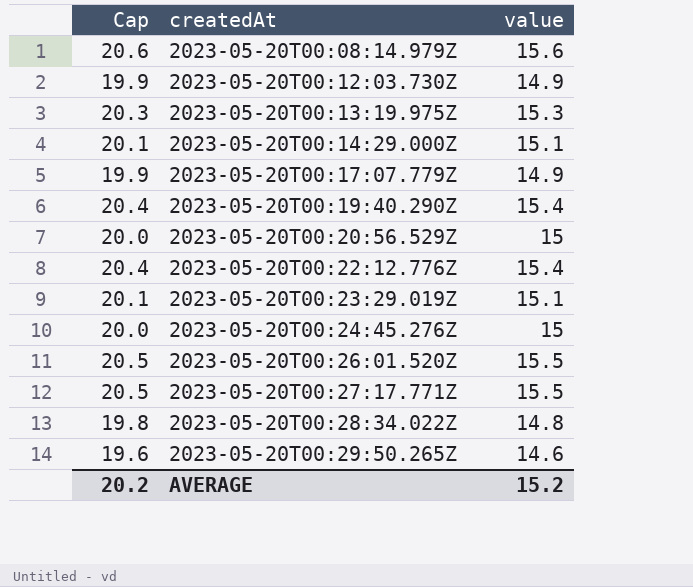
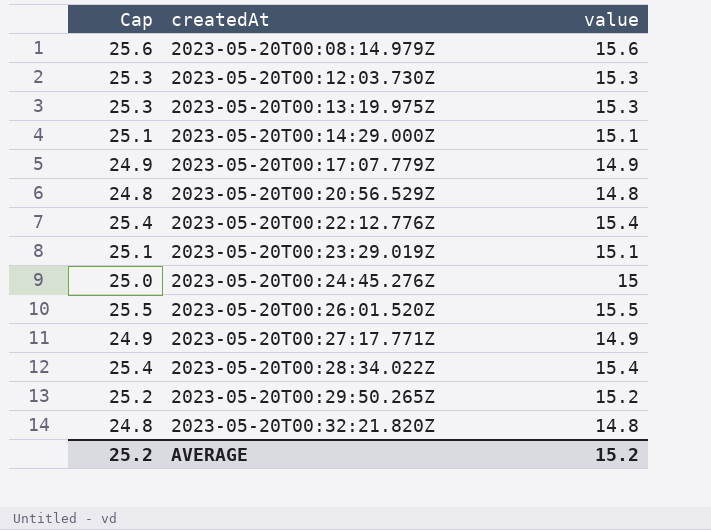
column Cap | formula: [value] + 5 -> [value] + 10
row 2023-05-20T00:19:40.290Z: 20.4 | 15.4 -> none
2023-05-20T00:12:03.730Z | value: 14.9 -> 15.3
2023-05-20T00:20:56.529Z | value: 15 -> 14.8
2023-05-20T00:27:17.771Z | value: 15.5 -> 14.9
2023-05-20T00:28:34.022Z | value: 14.8 -> 15.4
2023-05-20T00:29:50.265Z | value: 14.6 -> 15.2
row 2023-05-20T00:32:21.820Z: none -> 24.8 | 14.8
AVERAGE | Cap: 20.2 -> 25.2

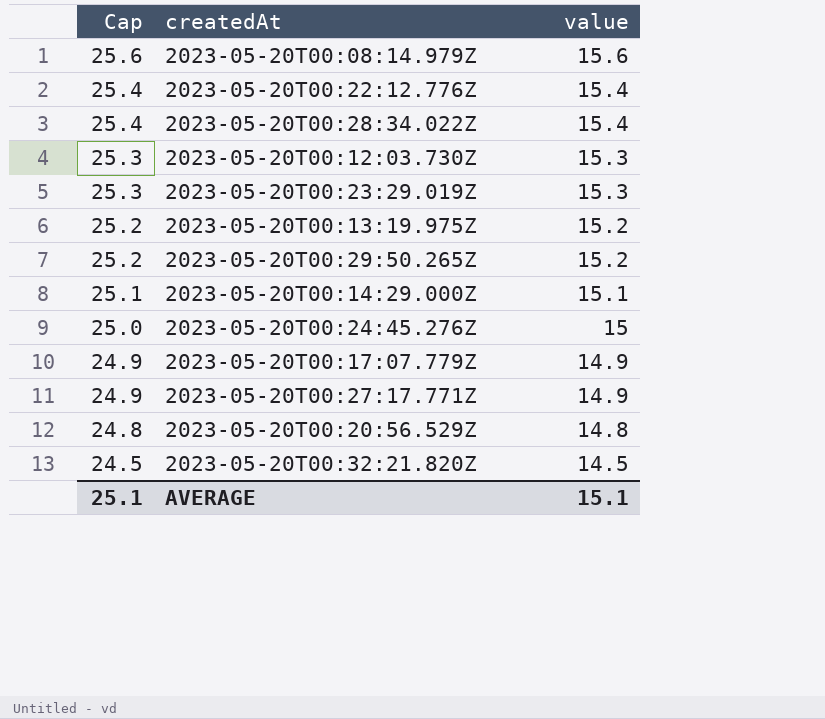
row order: createdAt ascending -> Cap descending
row 2023-05-20T00:26:01.520Z: 25.5 | 15.5 -> none
2023-05-20T00:23:29.019Z | Cap: 25.1 -> 25.3
2023-05-20T00:23:29.019Z | value: 15.1 -> 15.3
2023-05-20T00:13:19.975Z | Cap: 25.3 -> 25.2
2023-05-20T00:13:19.975Z | value: 15.3 -> 15.2
2023-05-20T00:32:21.820Z | Cap: 24.8 -> 24.5
2023-05-20T00:32:21.820Z | value: 14.8 -> 14.5
AVERAGE | Cap: 25.2 -> 25.1
AVERAGE | value: 15.2 -> 15.1

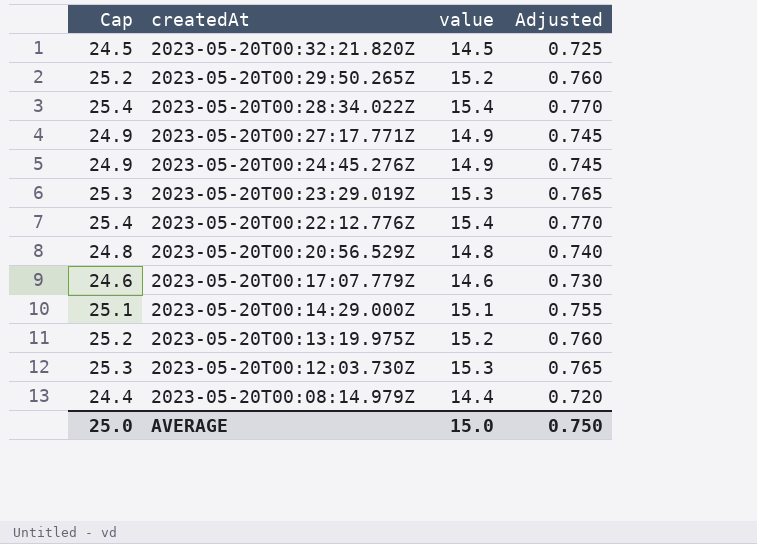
row order: Cap descending -> createdAt descending
column Adjusted | formula: none -> [value] * 0.05
2023-05-20T00:24:45.276Z | Cap: 25.0 -> 24.9
2023-05-20T00:24:45.276Z | value: 15 -> 14.9
2023-05-20T00:17:07.779Z | Cap: 24.9 -> 24.6
2023-05-20T00:17:07.779Z | value: 14.9 -> 14.6
2023-05-20T00:08:14.979Z | Cap: 25.6 -> 24.4
2023-05-20T00:08:14.979Z | value: 15.6 -> 14.4
AVERAGE | Cap: 25.1 -> 25.0
AVERAGE | value: 15.1 -> 15.0

